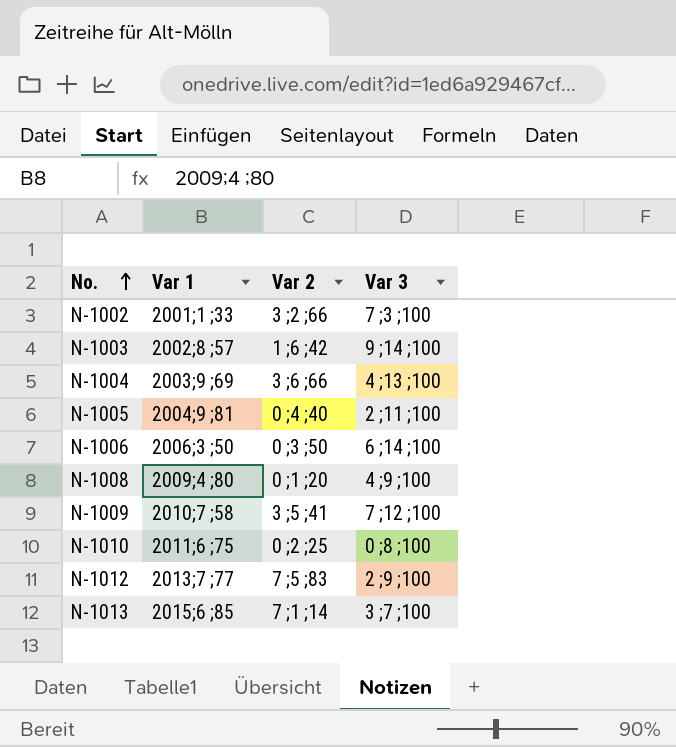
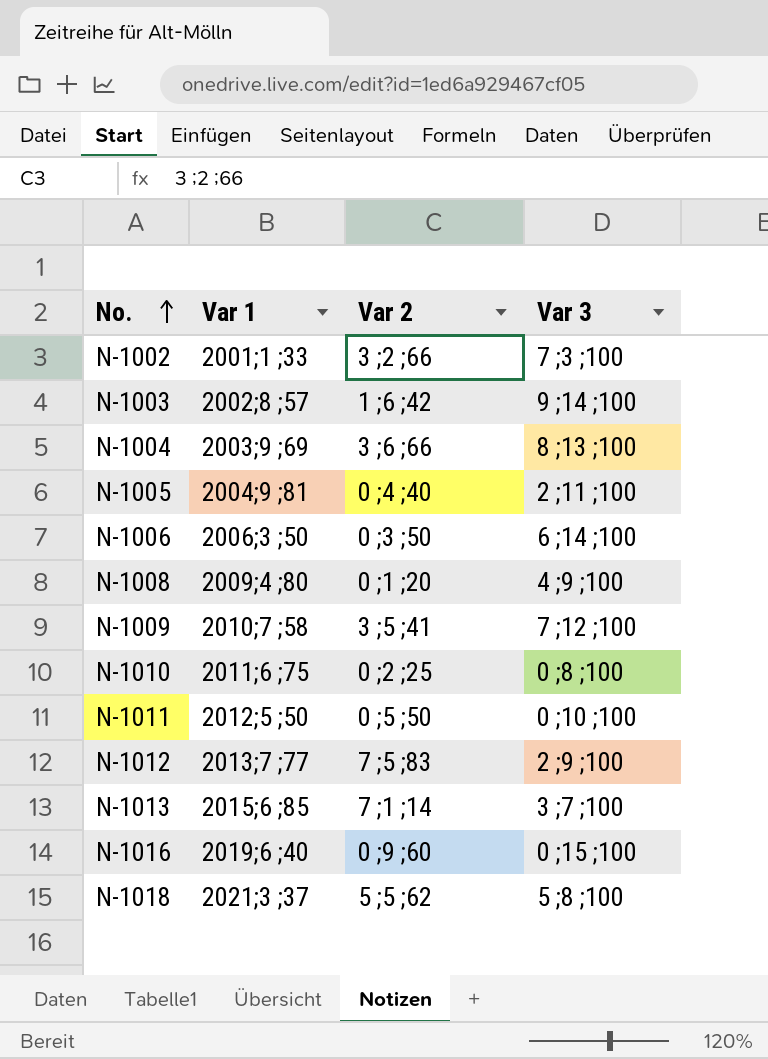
N-1004 | Var 3: 4 ;13 ;100 -> 8 ;13 ;100
row N-1011: none -> 2012;5 ;50 | 0 ;5 ;50 | 0 ;10 ;100
row N-1016: none -> 2019;6 ;40 | 0 ;9 ;60 | 0 ;15 ;100
row N-1018: none -> 2021;3 ;37 | 5 ;5 ;62 | 5 ;8 ;100

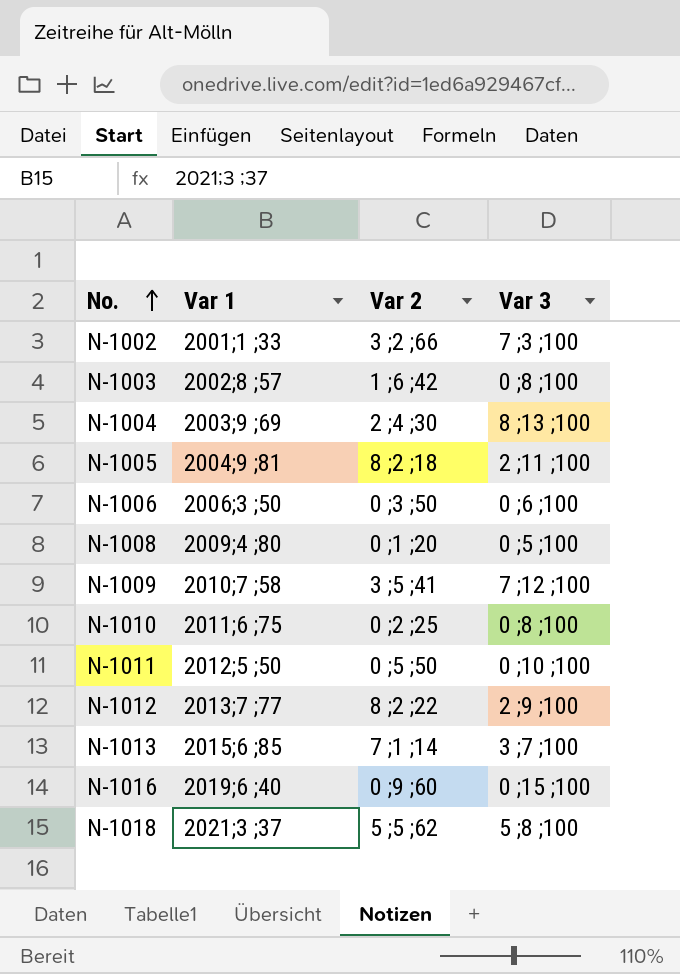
N-1003 | Var 3: 9 ;14 ;100 -> 0 ;8 ;100
N-1004 | Var 2: 3 ;6 ;66 -> 2 ;4 ;30
N-1005 | Var 2: 0 ;4 ;40 -> 8 ;2 ;18
N-1006 | Var 3: 6 ;14 ;100 -> 0 ;6 ;100
N-1008 | Var 3: 4 ;9 ;100 -> 0 ;5 ;100
N-1012 | Var 2: 7 ;5 ;83 -> 8 ;2 ;22

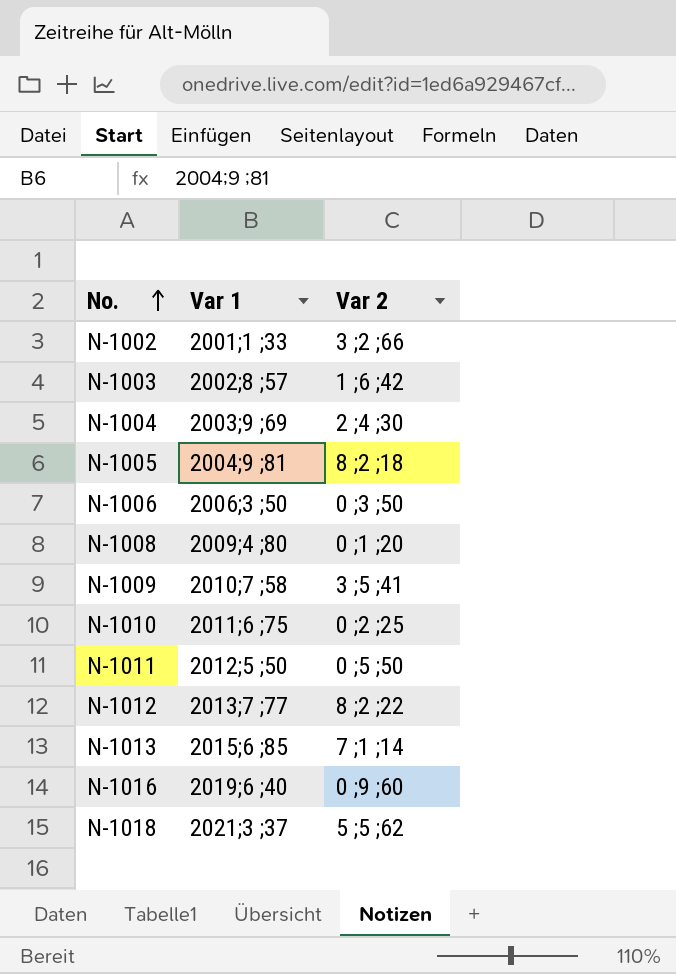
column Var 3 | position: 4 -> none

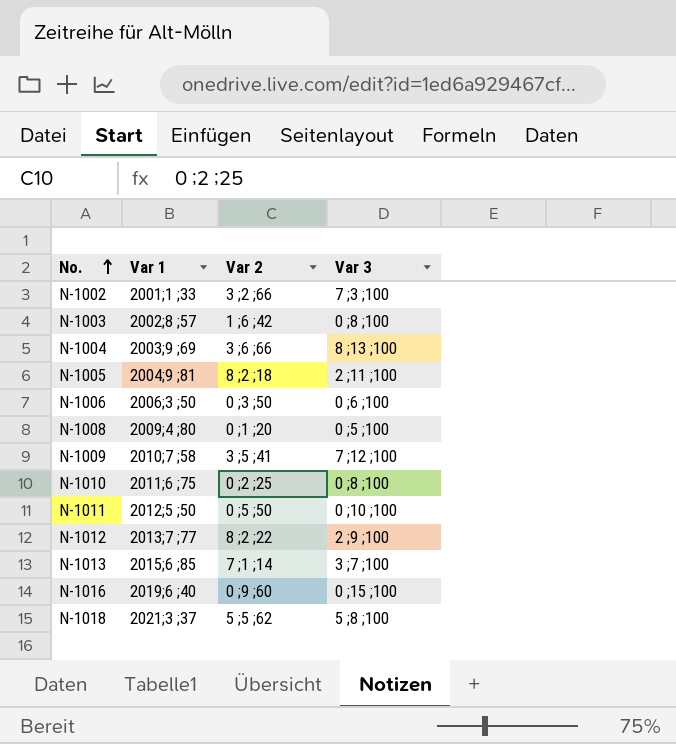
column Var 3 | position: none -> 4
N-1004 | Var 2: 2 ;4 ;30 -> 3 ;6 ;66

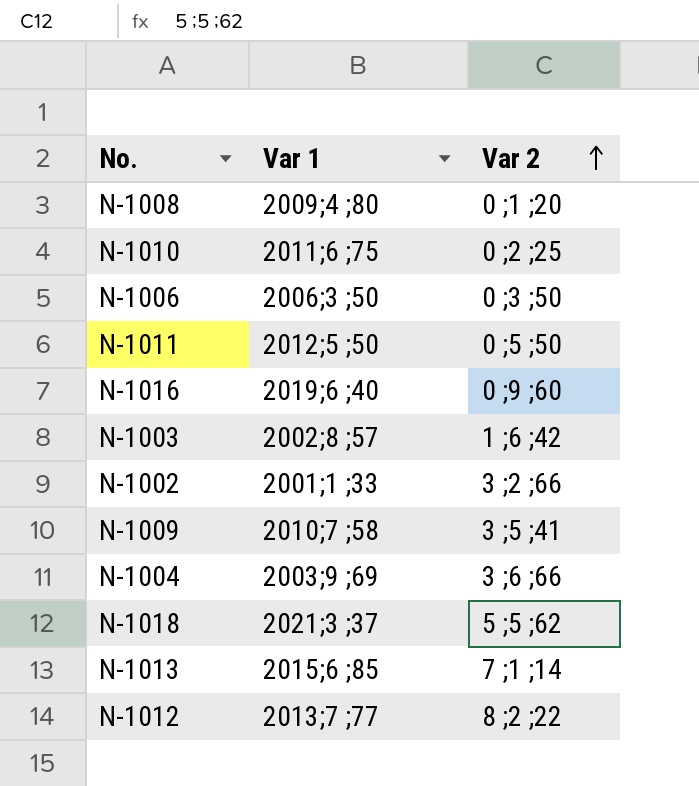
row order: No. ascending -> Var 2 ascending
column Var 3 | position: 4 -> none
row N-1005: 2004;9 ;81 | 8 ;2 ;18 | 2 ;11 ;100 -> none

